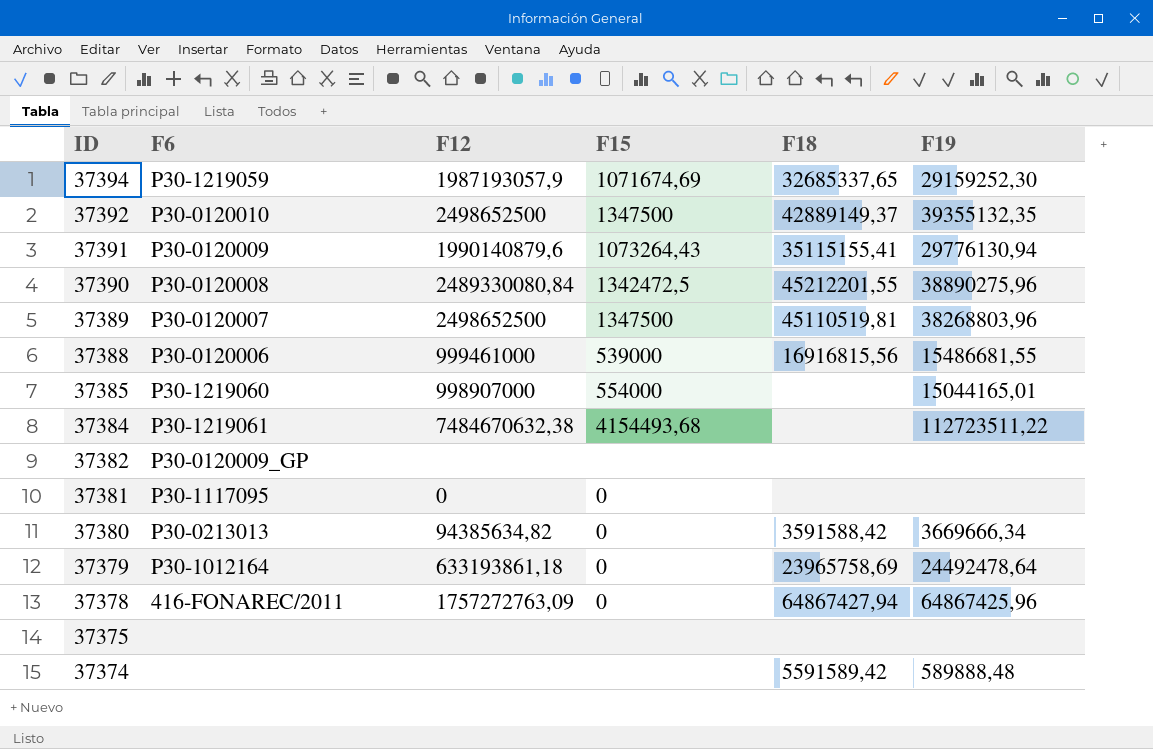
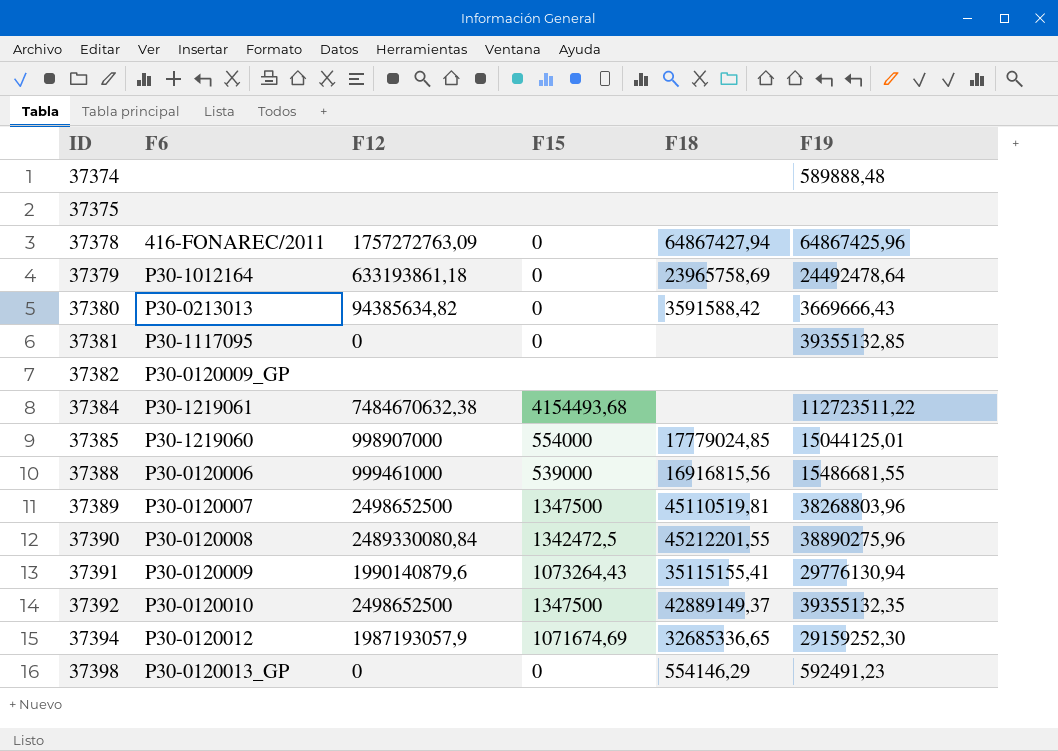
row order: ID descending -> ID ascending
37374 | F18: 5591589,42 -> none
37380 | F19: 3669666,34 -> 3669666,43
37381 | F19: none -> 39355132,85
37385 | F18: none -> 17779024,85
37385 | F19: 15044165,01 -> 15044125,01
37394 | F6: P30-1219059 -> P30-0120012
37394 | F18: 32685337,65 -> 32685336,65
row 37398: none -> P30-0120013_GP | 0 | 0 | 554146,29 | 592491,23

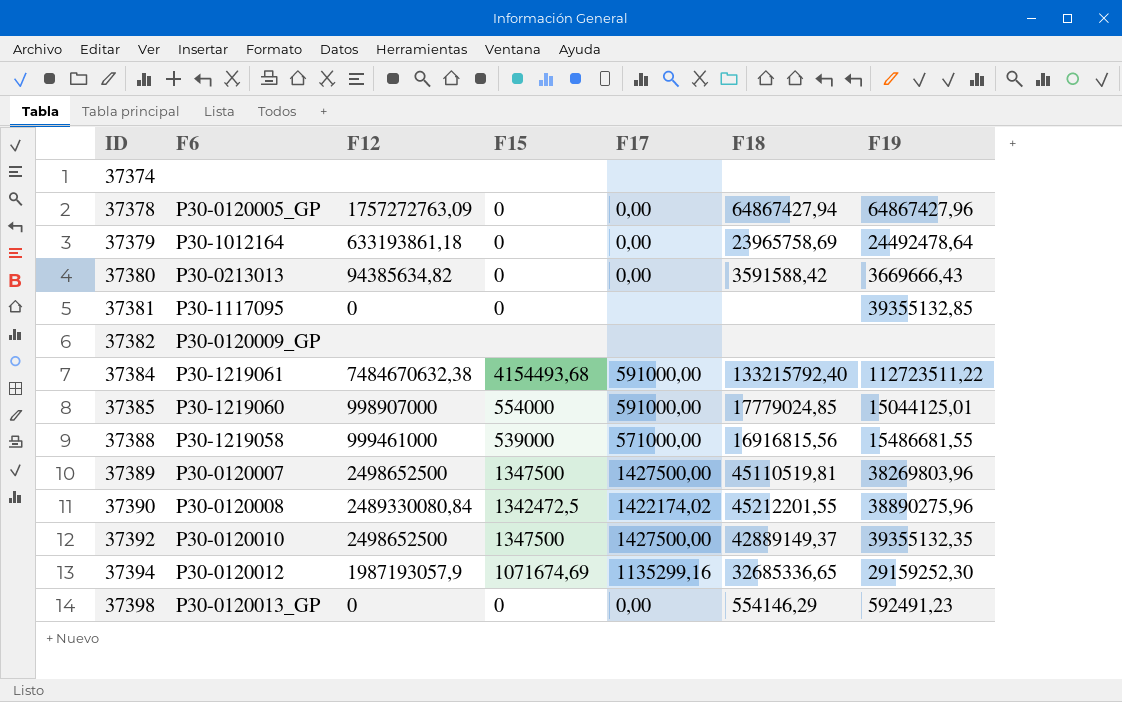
column F17 | position: none -> 5
row 37375: none | none | none | none | none -> none
row 37391: P30-0120009 | 1990140879,6 | 1073264,43 | 35115155,41 | 29776130,94 -> none
37374 | F19: 589888,48 -> none
37378 | F6: 416-FONAREC/2011 -> P30-0120005_GP
37378 | F19: 64867425,96 -> 64867427,96
37384 | F18: none -> 133215792,40
37388 | F6: P30-0120006 -> P30-1219058
37389 | F19: 38268803,96 -> 38269803,96

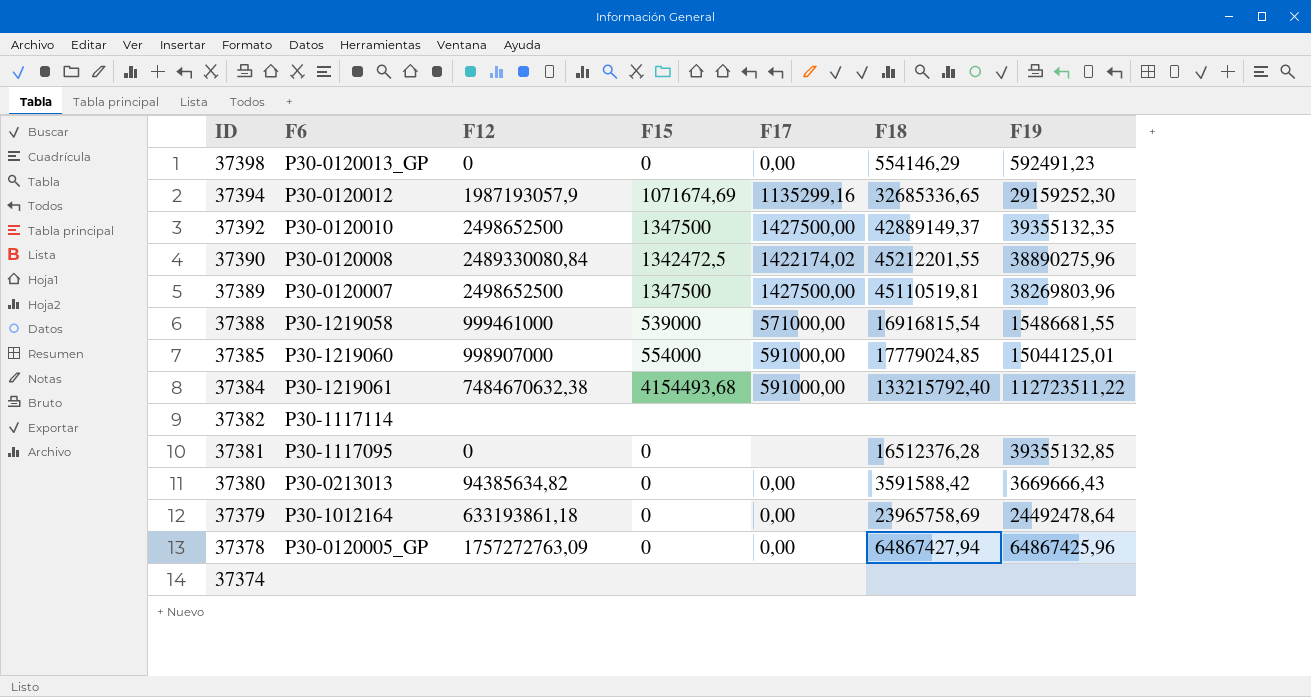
row order: ID ascending -> ID descending
37388 | F18: 16916815,56 -> 16916815,54
37382 | F6: P30-0120009_GP -> P30-1117114
37381 | F18: none -> 16512376,28
37378 | F19: 64867427,96 -> 64867425,96

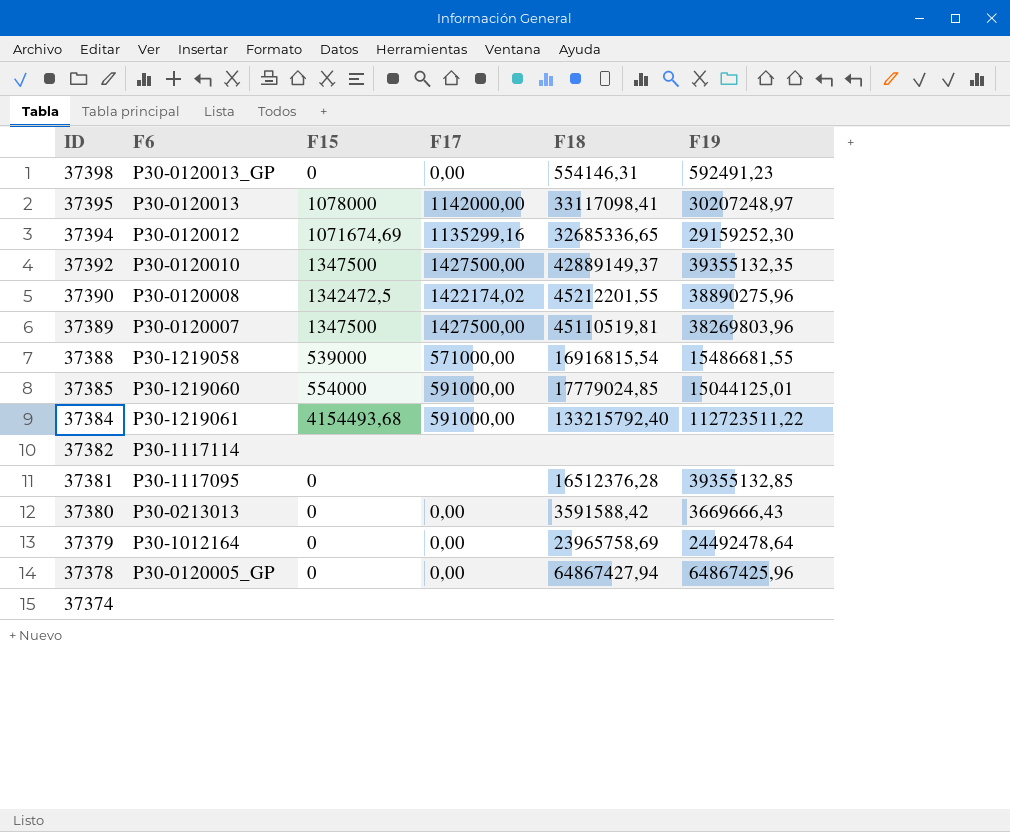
column F12 | position: 3 -> none
37398 | F18: 554146,29 -> 554146,31
row 37395: none -> P30-0120013 | 1078000 | 1142000,00 | 33117098,41 | 30207248,97

